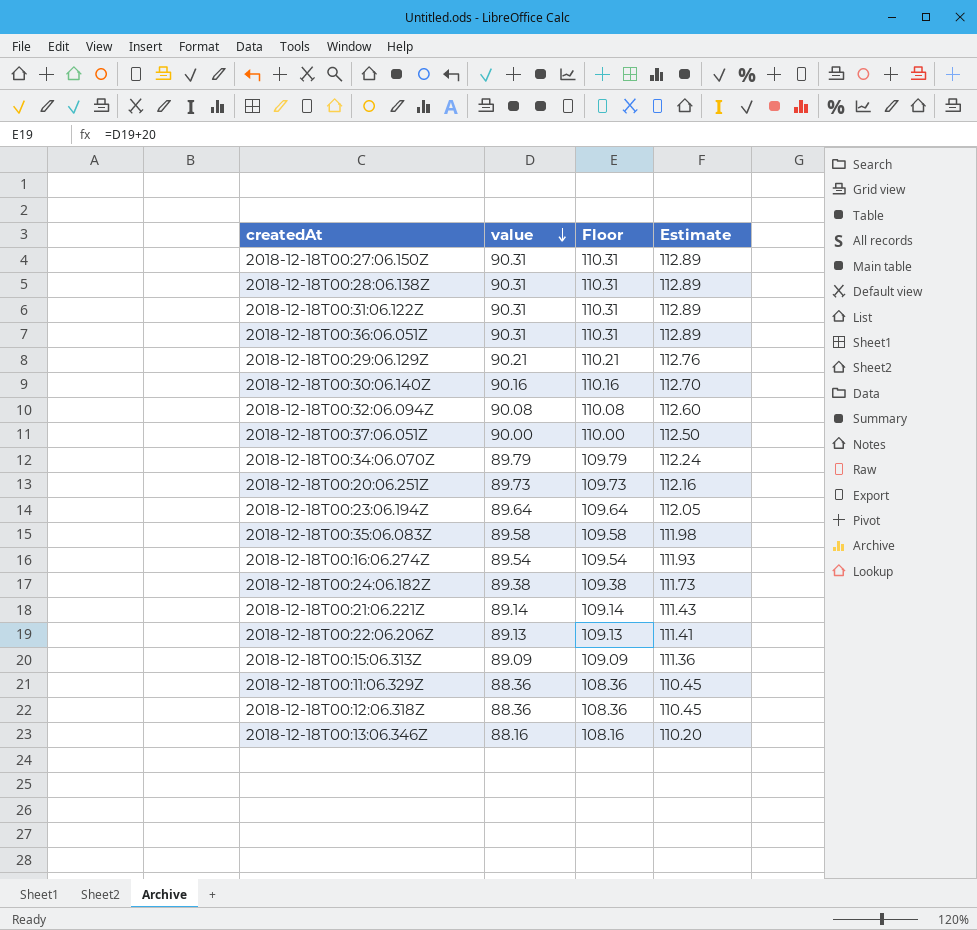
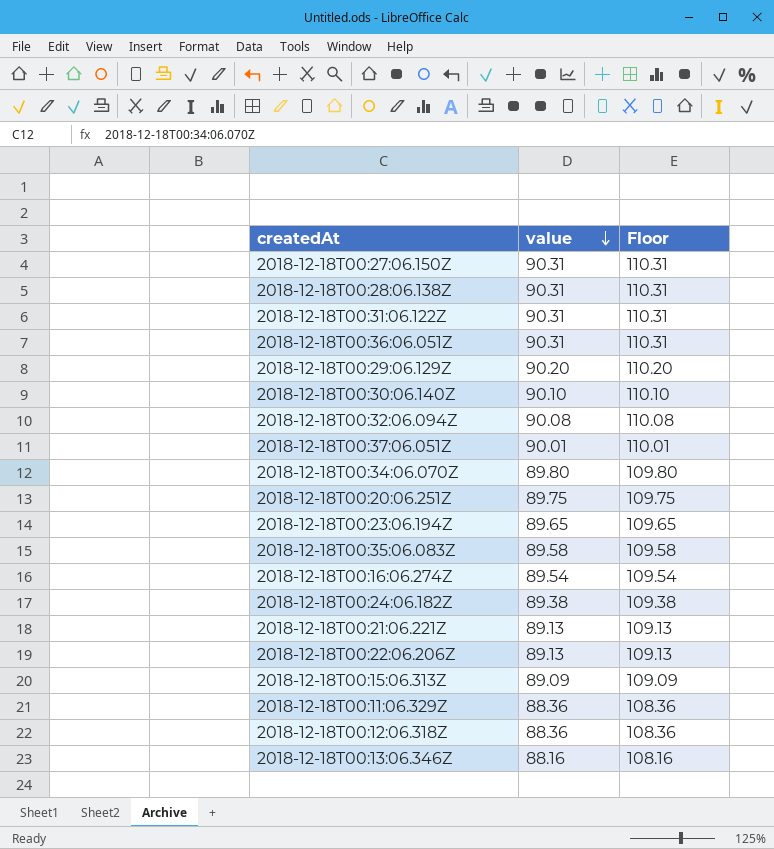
column Estimate | formula: [value] * 1.25 -> none
2018-12-18T00:29:06.129Z | value: 90.21 -> 90.20
2018-12-18T00:29:06.129Z | Floor: 110.21 -> 110.20
2018-12-18T00:30:06.140Z | value: 90.16 -> 90.10
2018-12-18T00:30:06.140Z | Floor: 110.16 -> 110.10
2018-12-18T00:37:06.051Z | value: 90.00 -> 90.01
2018-12-18T00:37:06.051Z | Floor: 110.00 -> 110.01
2018-12-18T00:34:06.070Z | value: 89.79 -> 89.80
2018-12-18T00:34:06.070Z | Floor: 109.79 -> 109.80
2018-12-18T00:20:06.251Z | value: 89.73 -> 89.75
2018-12-18T00:20:06.251Z | Floor: 109.73 -> 109.75
2018-12-18T00:23:06.194Z | value: 89.64 -> 89.65
2018-12-18T00:23:06.194Z | Floor: 109.64 -> 109.65
2018-12-18T00:21:06.221Z | value: 89.14 -> 89.13
2018-12-18T00:21:06.221Z | Floor: 109.14 -> 109.13

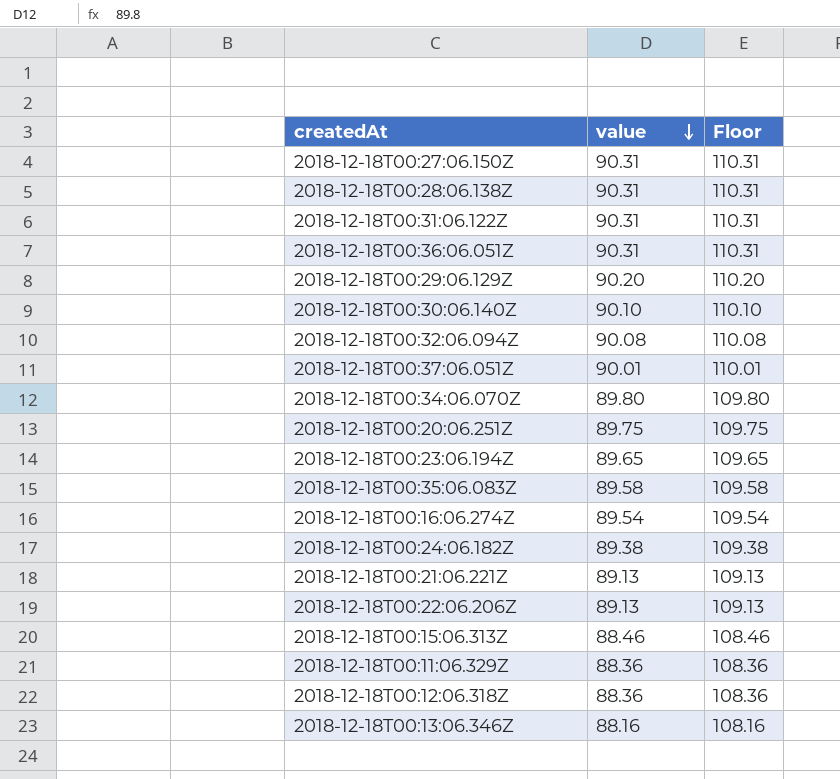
2018-12-18T00:15:06.313Z | value: 89.09 -> 88.46
2018-12-18T00:15:06.313Z | Floor: 109.09 -> 108.46

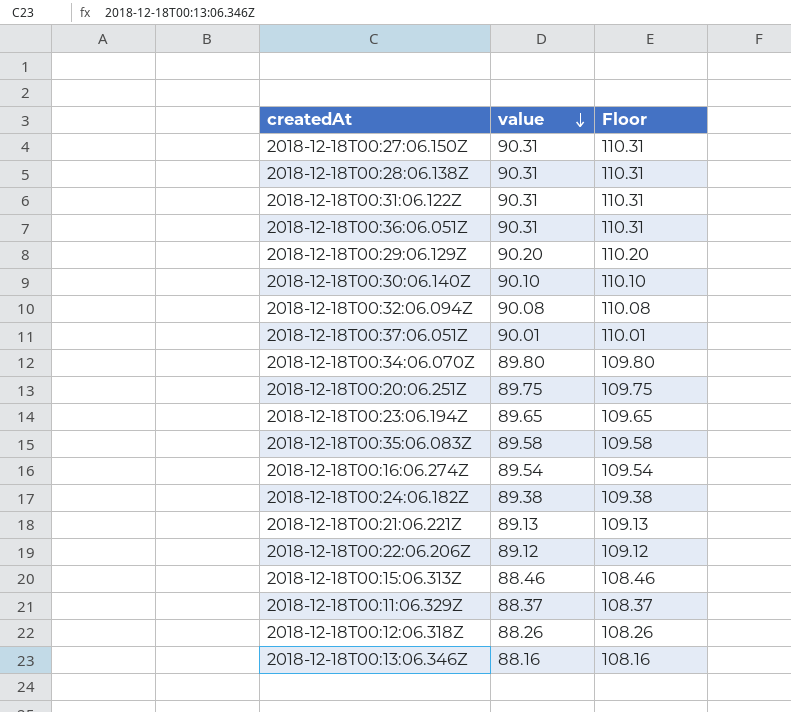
2018-12-18T00:22:06.206Z | value: 89.13 -> 89.12
2018-12-18T00:22:06.206Z | Floor: 109.13 -> 109.12
2018-12-18T00:11:06.329Z | value: 88.36 -> 88.37
2018-12-18T00:11:06.329Z | Floor: 108.36 -> 108.37
2018-12-18T00:12:06.318Z | value: 88.36 -> 88.26
2018-12-18T00:12:06.318Z | Floor: 108.36 -> 108.26

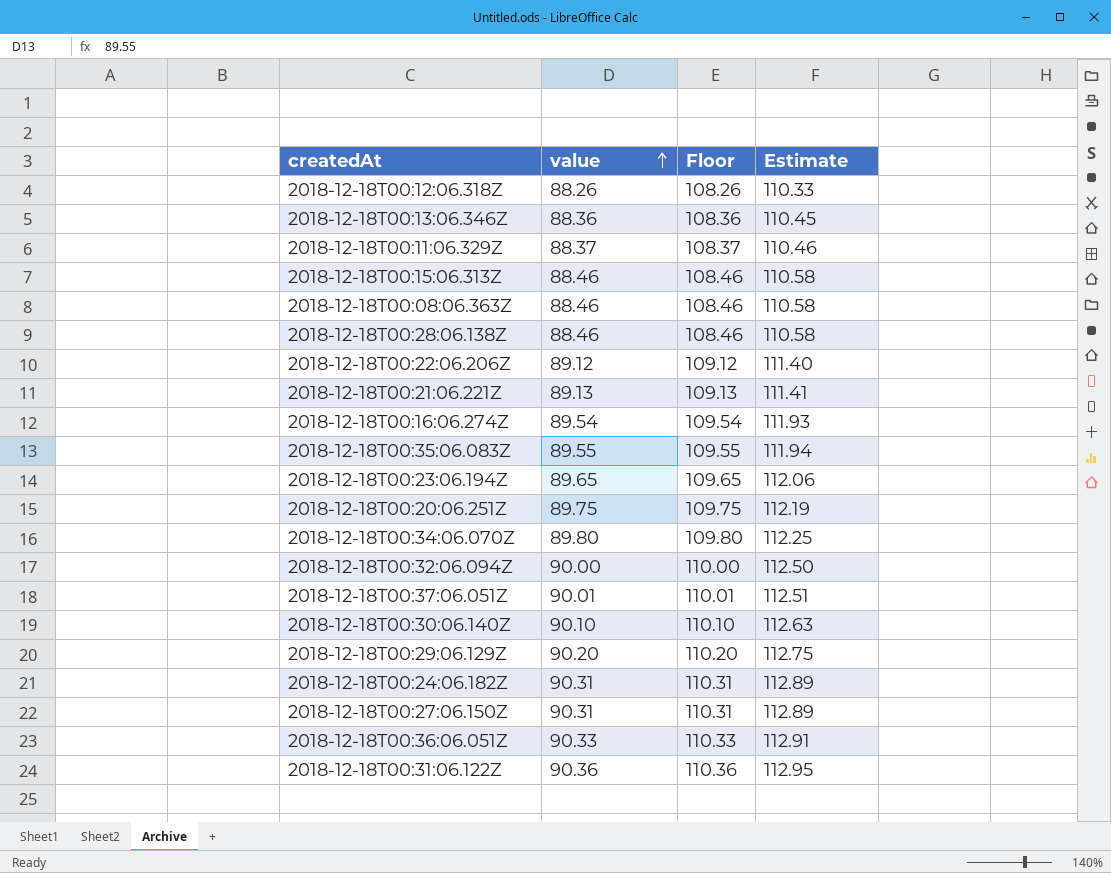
row order: value descending -> value ascending
column Estimate | formula: none -> [value] * 1.25
2018-12-18T00:13:06.346Z | value: 88.16 -> 88.36
2018-12-18T00:13:06.346Z | Floor: 108.16 -> 108.36
row 2018-12-18T00:08:06.363Z: none -> 88.46 | 108.46 | 110.58
2018-12-18T00:28:06.138Z | value: 90.31 -> 88.46
2018-12-18T00:28:06.138Z | Floor: 110.31 -> 108.46
2018-12-18T00:35:06.083Z | value: 89.58 -> 89.55
2018-12-18T00:35:06.083Z | Floor: 109.58 -> 109.55
2018-12-18T00:32:06.094Z | value: 90.08 -> 90.00
2018-12-18T00:32:06.094Z | Floor: 110.08 -> 110.00
2018-12-18T00:24:06.182Z | value: 89.38 -> 90.31
2018-12-18T00:24:06.182Z | Floor: 109.38 -> 110.31
2018-12-18T00:36:06.051Z | value: 90.31 -> 90.33
2018-12-18T00:36:06.051Z | Floor: 110.31 -> 110.33
2018-12-18T00:31:06.122Z | value: 90.31 -> 90.36
2018-12-18T00:31:06.122Z | Floor: 110.31 -> 110.36

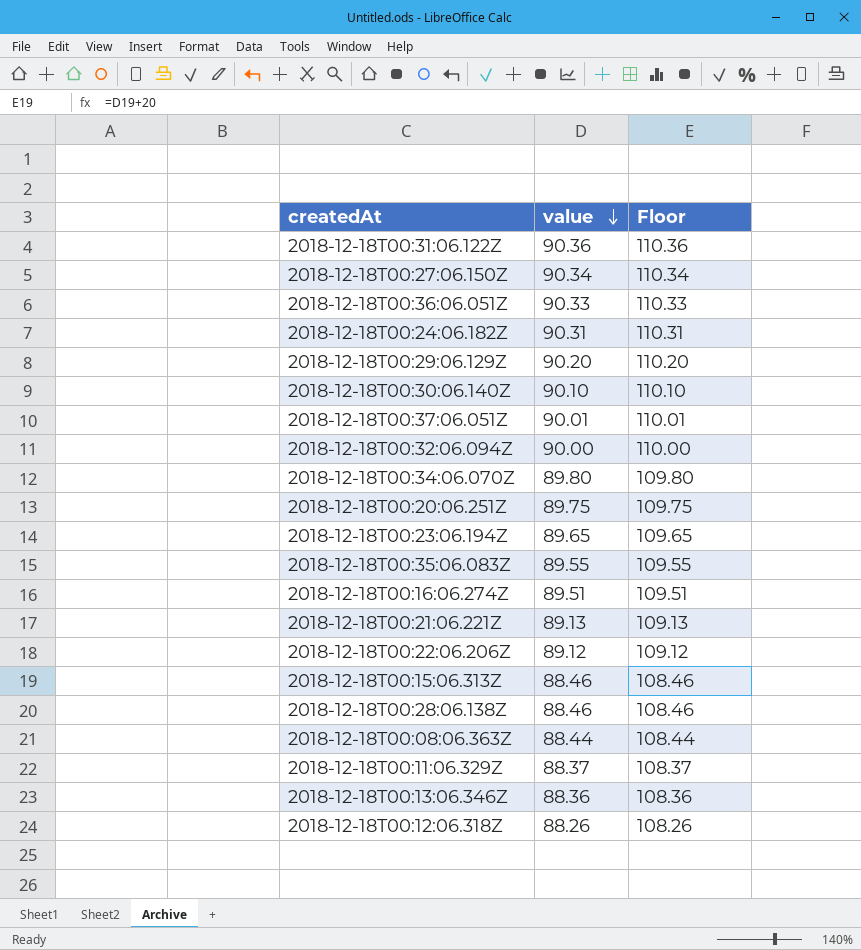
row order: value ascending -> value descending
column Estimate | formula: [value] * 1.25 -> none
2018-12-18T00:27:06.150Z | value: 90.31 -> 90.34
2018-12-18T00:27:06.150Z | Floor: 110.31 -> 110.34
2018-12-18T00:16:06.274Z | value: 89.54 -> 89.51
2018-12-18T00:16:06.274Z | Floor: 109.54 -> 109.51
2018-12-18T00:08:06.363Z | value: 88.46 -> 88.44
2018-12-18T00:08:06.363Z | Floor: 108.46 -> 108.44

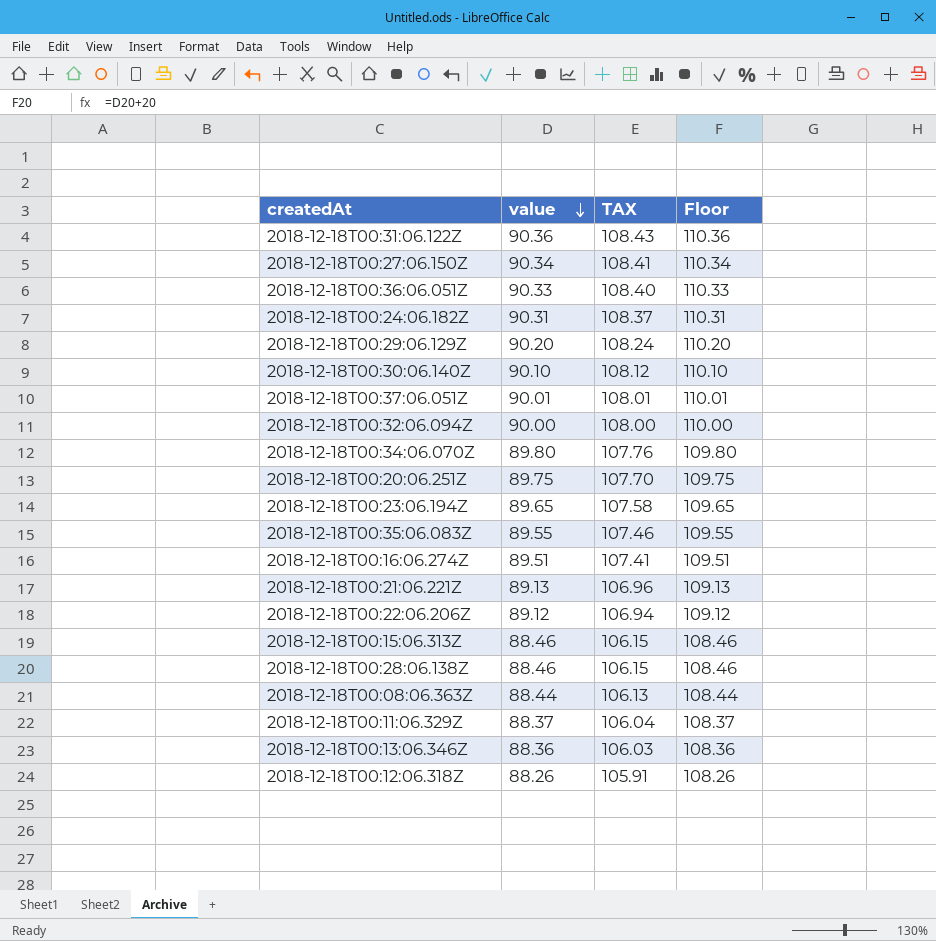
column TAX | formula: none -> [value] * 1.2

